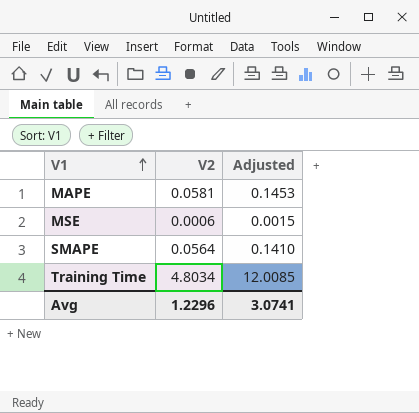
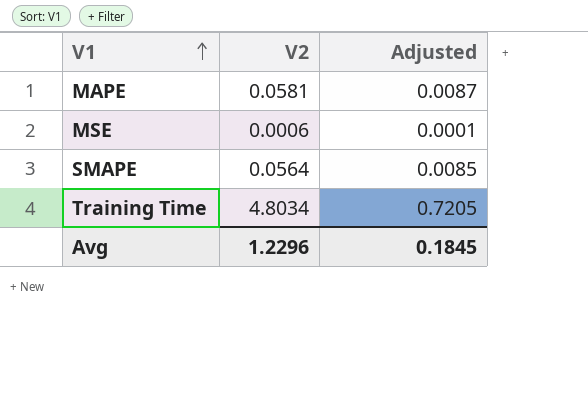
column Adjusted | formula: [V2] * 2.5 -> [V2] * 0.15
Avg | Adjusted: 3.0741 -> 0.1845

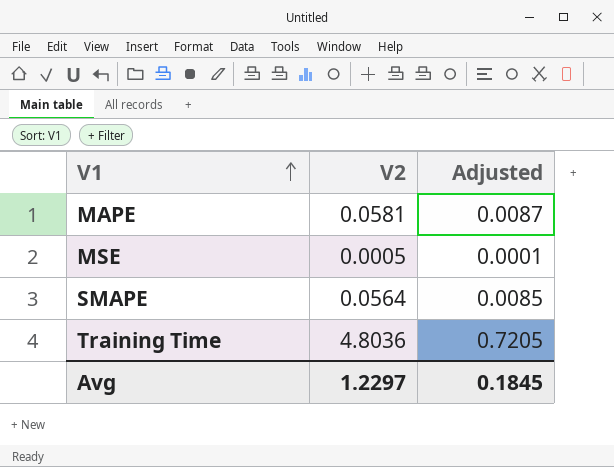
MSE | V2: 0.0006 -> 0.0005
Training Time | V2: 4.8034 -> 4.8036
Avg | V2: 1.2296 -> 1.2297

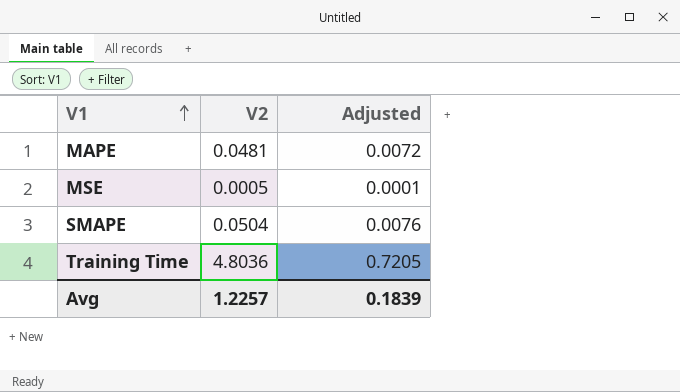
MAPE | V2: 0.0581 -> 0.0481
MAPE | Adjusted: 0.0087 -> 0.0072
SMAPE | V2: 0.0564 -> 0.0504
SMAPE | Adjusted: 0.0085 -> 0.0076
Avg | V2: 1.2297 -> 1.2257
Avg | Adjusted: 0.1845 -> 0.1839

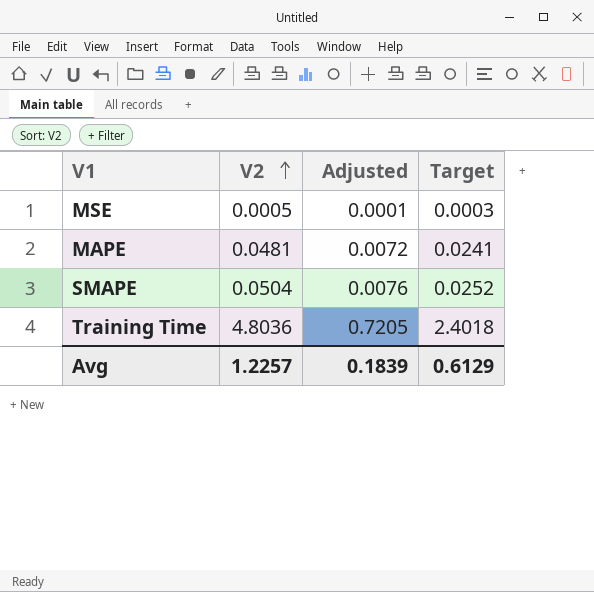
row order: V1 ascending -> V2 ascending
column Target | formula: none -> [V2] * 0.5

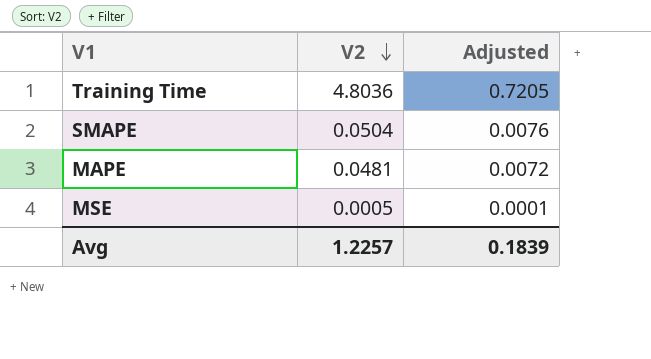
row order: V2 ascending -> V2 descending
column Target | formula: [V2] * 0.5 -> none

